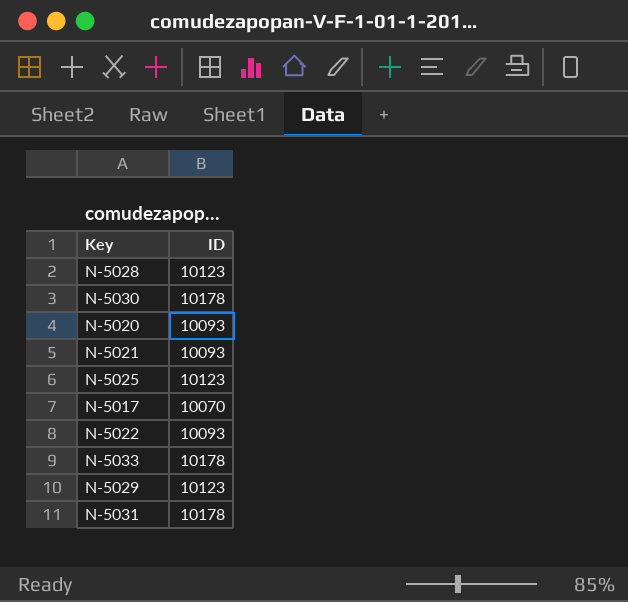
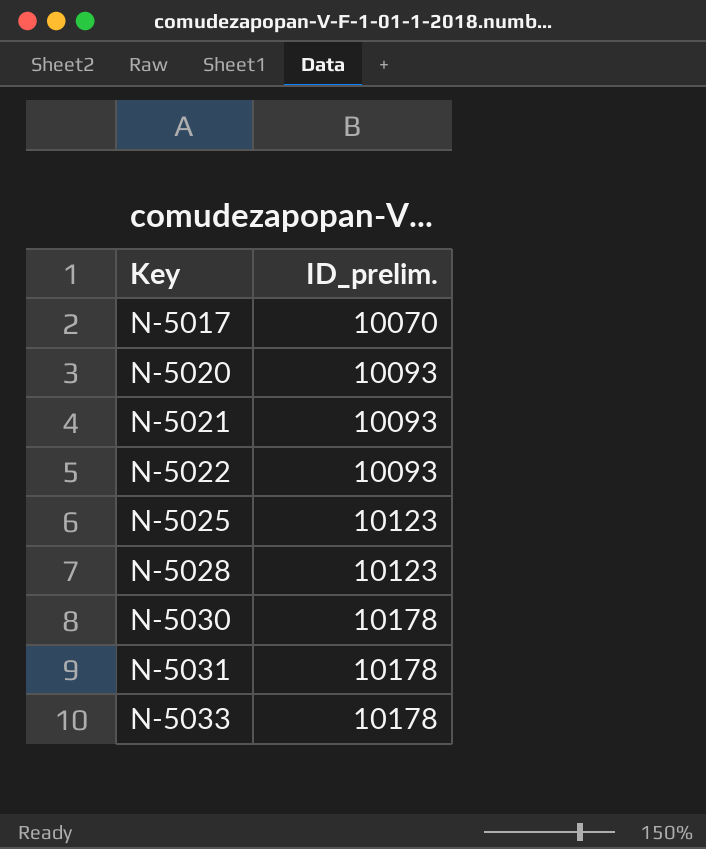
row order: none -> Key ascending
column name: ID -> ID_prelim.
row N-5029: 10123 -> none

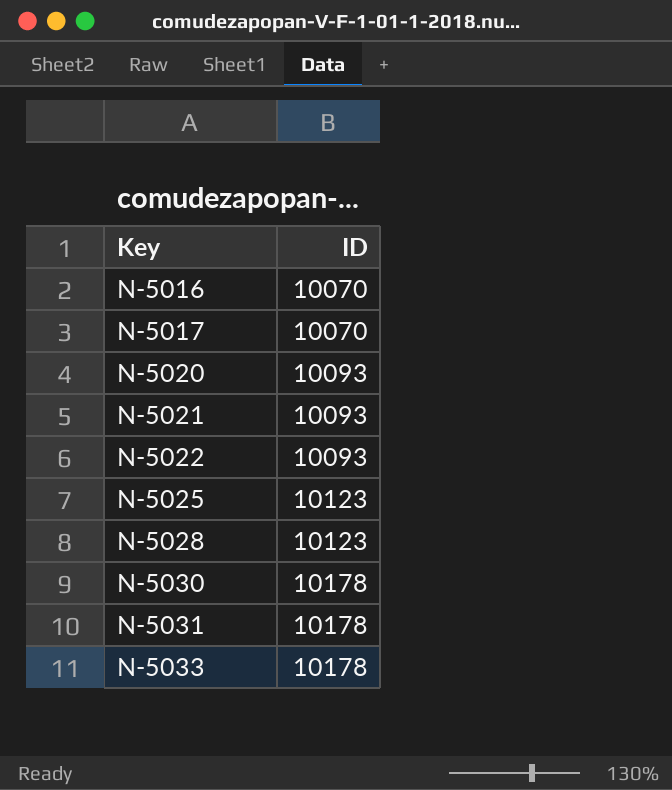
column name: ID_prelim. -> ID
row N-5016: none -> 10070

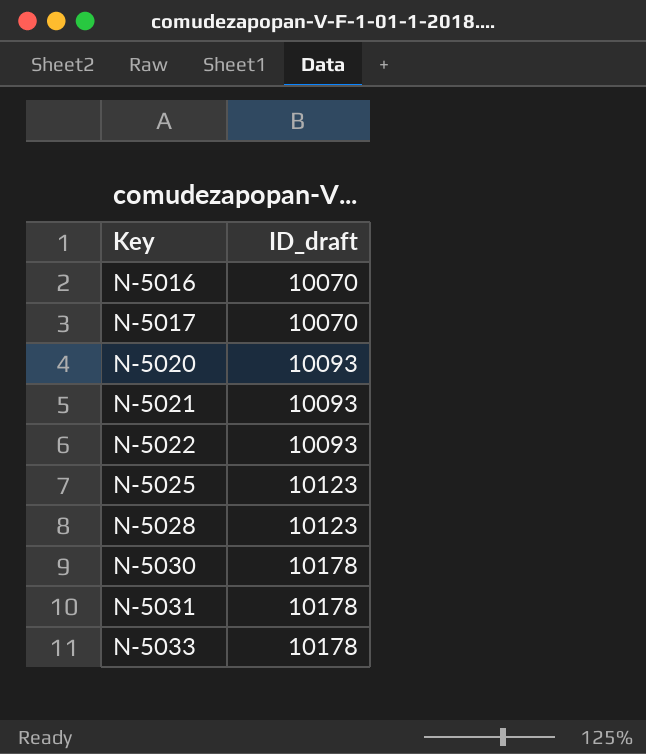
column name: ID -> ID_draft

